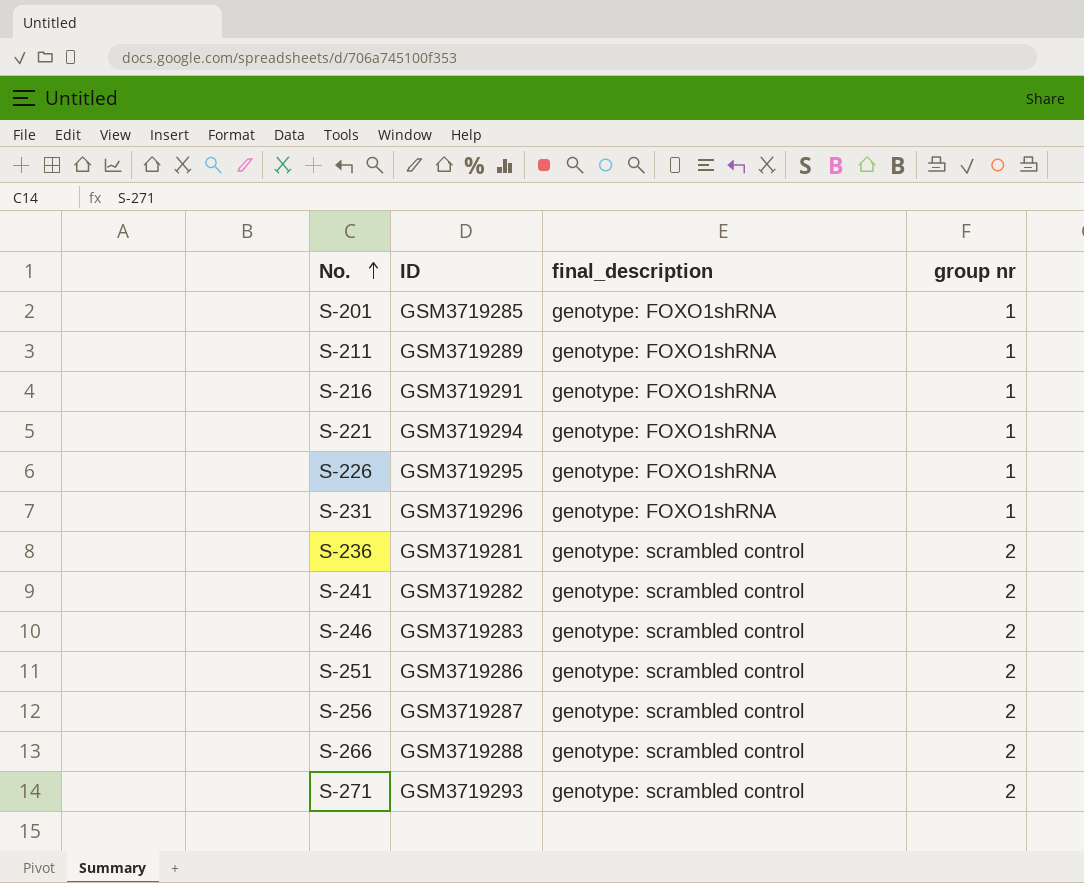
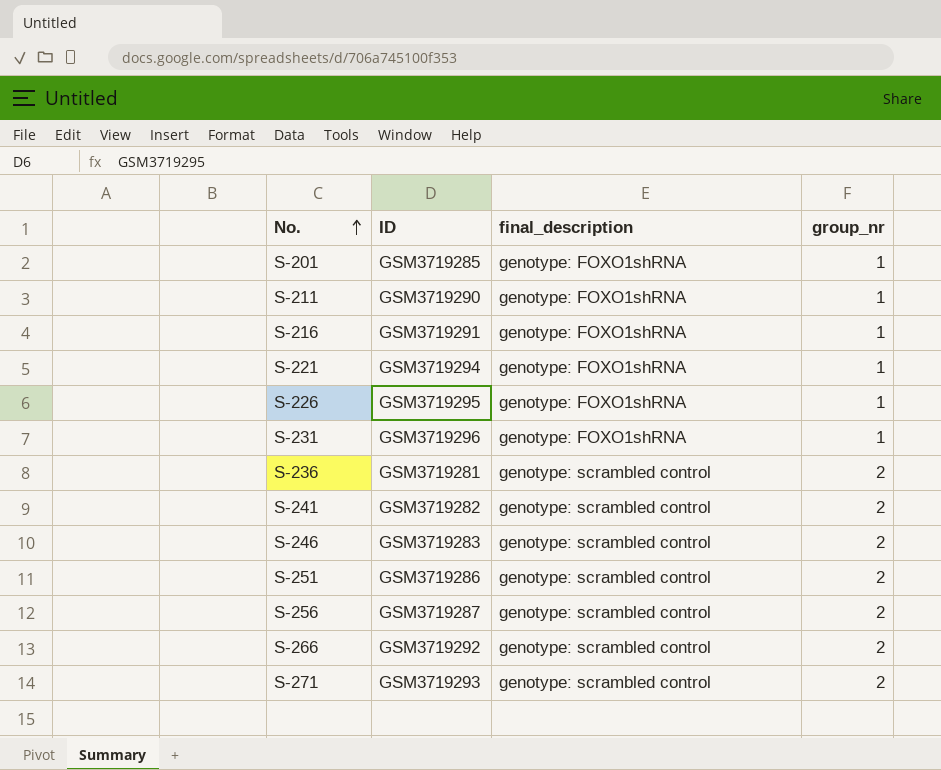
column name: group nr -> group_nr
S-211 | ID: GSM3719289 -> GSM3719290
S-266 | ID: GSM3719288 -> GSM3719292

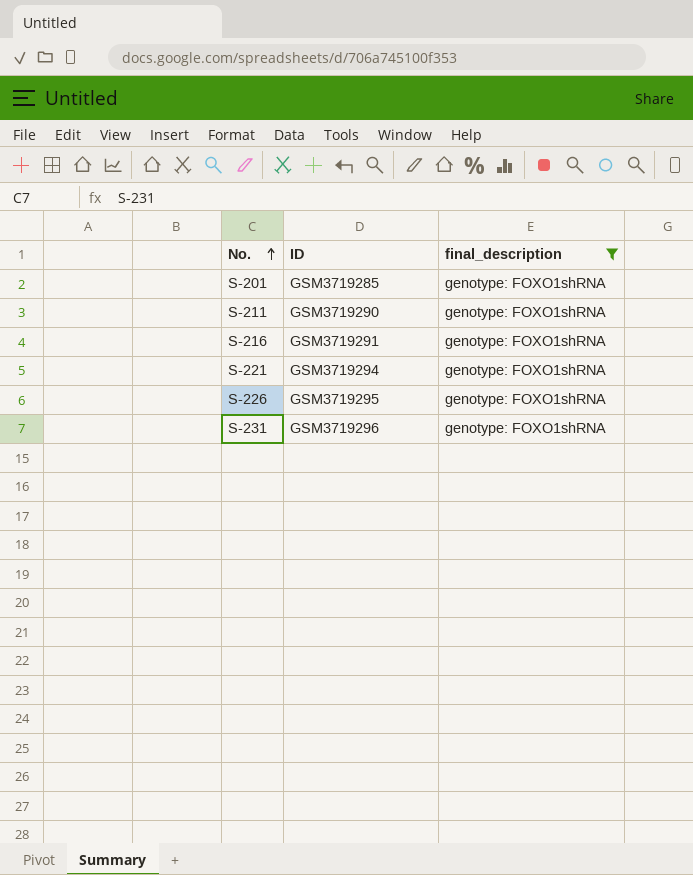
filter: none -> final_description = genotype: FOXO1shRNA
column group_nr | position: 4 -> none

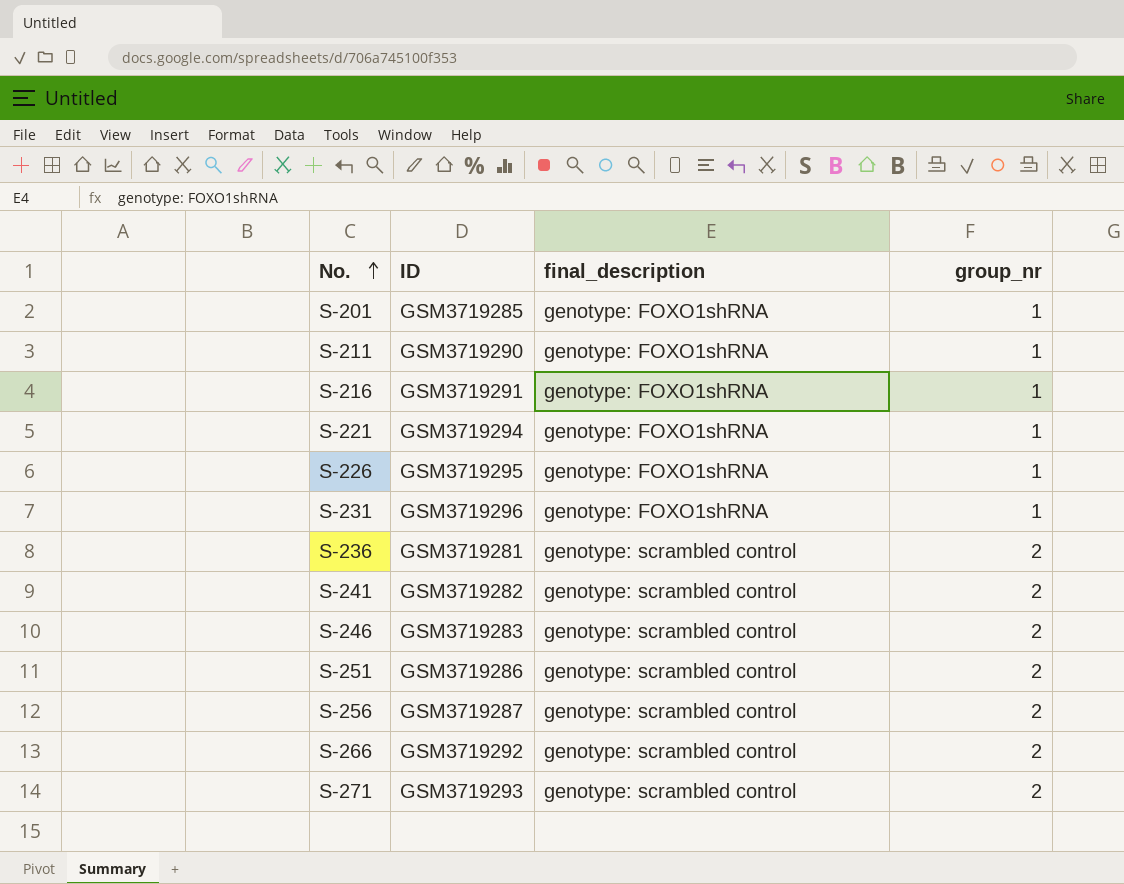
filter: final_description = genotype: FOXO1shRNA -> none
column group_nr | position: none -> 4

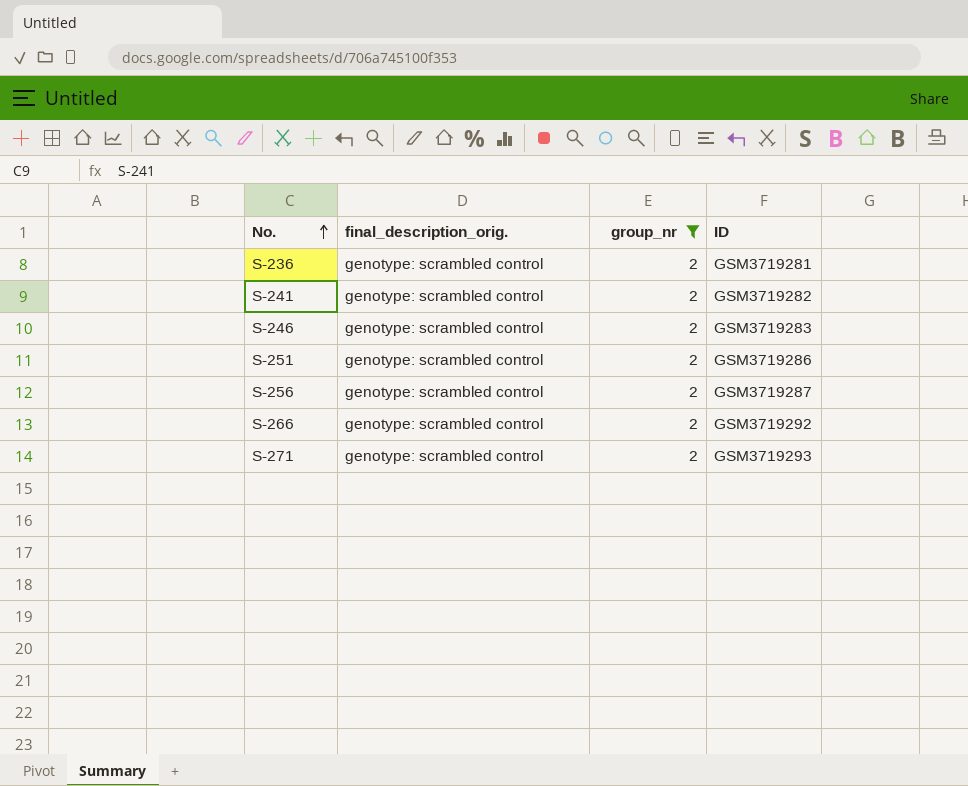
filter: none -> group_nr = 2
column name: final_description -> final_description_orig.
column ID | position: 2 -> 4

